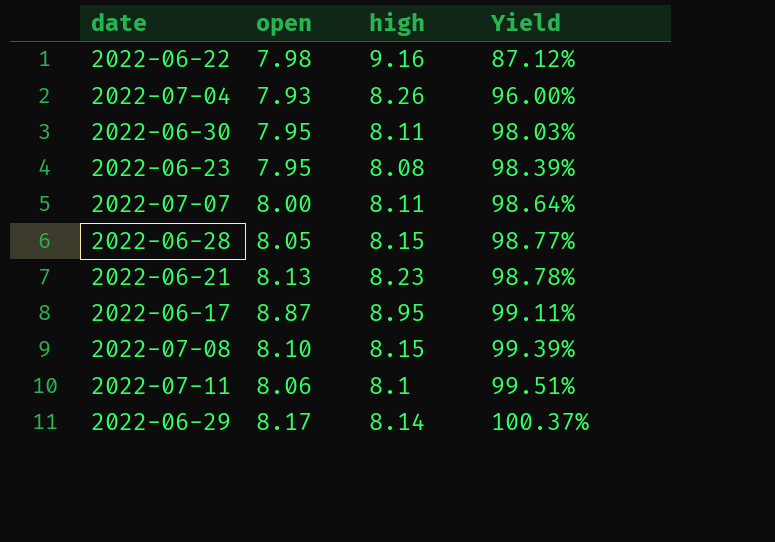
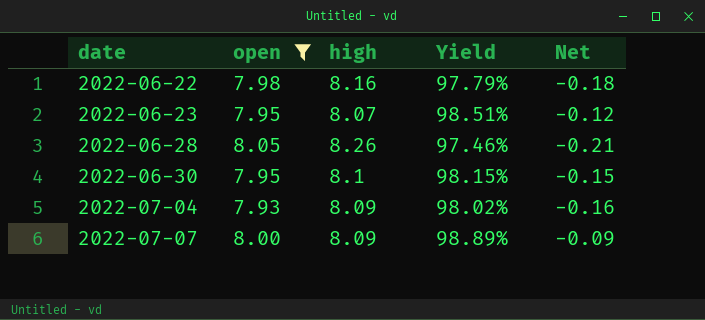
filter: none -> open <= 8.05
row order: Yield ascending -> date ascending
column Net | formula: none -> [open] - [high]
2022-06-22 | high: 9.16 -> 8.16
2022-06-22 | Yield: 87.12% -> 97.79%
2022-06-23 | high: 8.08 -> 8.07
2022-06-23 | Yield: 98.39% -> 98.51%
2022-06-28 | high: 8.15 -> 8.26
2022-06-28 | Yield: 98.77% -> 97.46%
2022-06-30 | high: 8.11 -> 8.1
2022-06-30 | Yield: 98.03% -> 98.15%
2022-07-04 | high: 8.26 -> 8.09
2022-07-04 | Yield: 96.00% -> 98.02%
2022-07-07 | high: 8.11 -> 8.09
2022-07-07 | Yield: 98.64% -> 98.89%

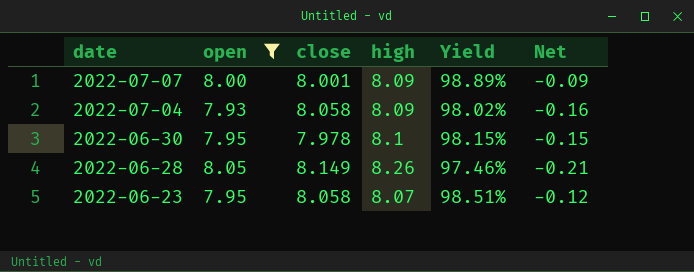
row order: date ascending -> date descending
column close | position: none -> 3
row 2022-06-22: 7.98 | 8.16 | 97.79% | -0.18 -> none

